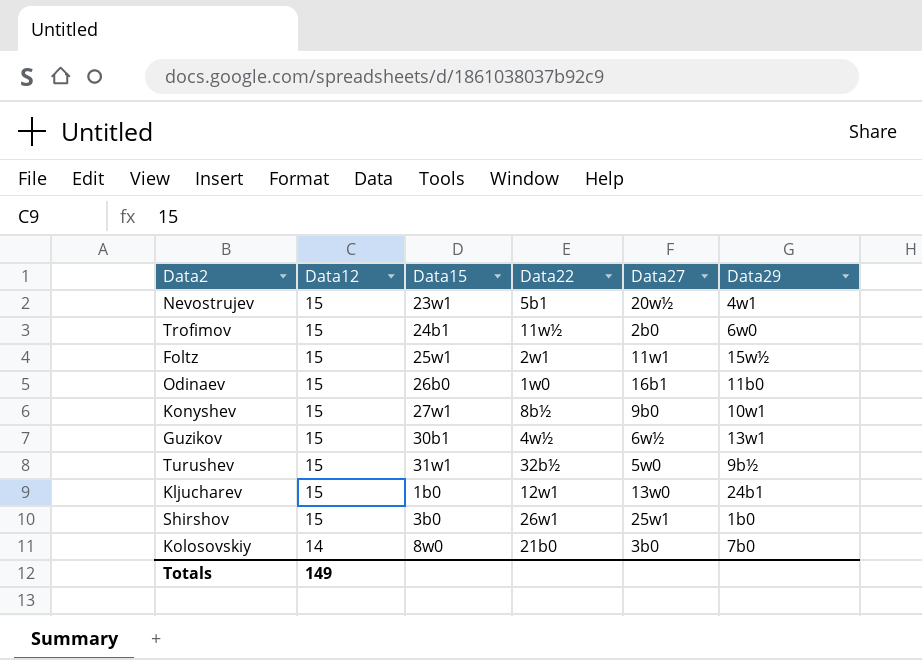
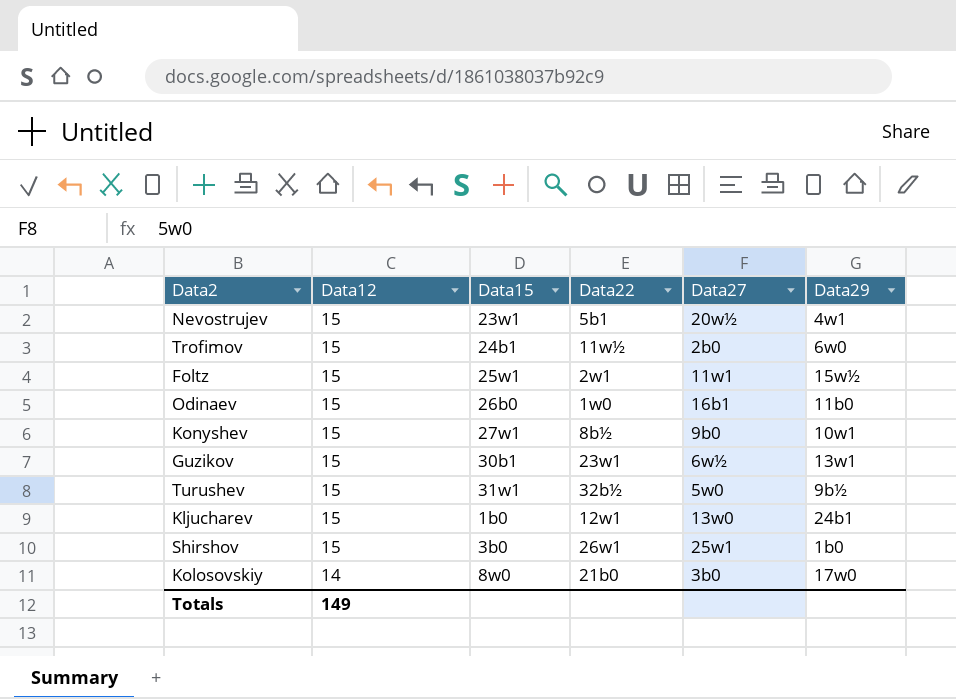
Guzikov | Data22: 4w½ -> 23w1
Kolosovskiy | Data29: 7b0 -> 17w0

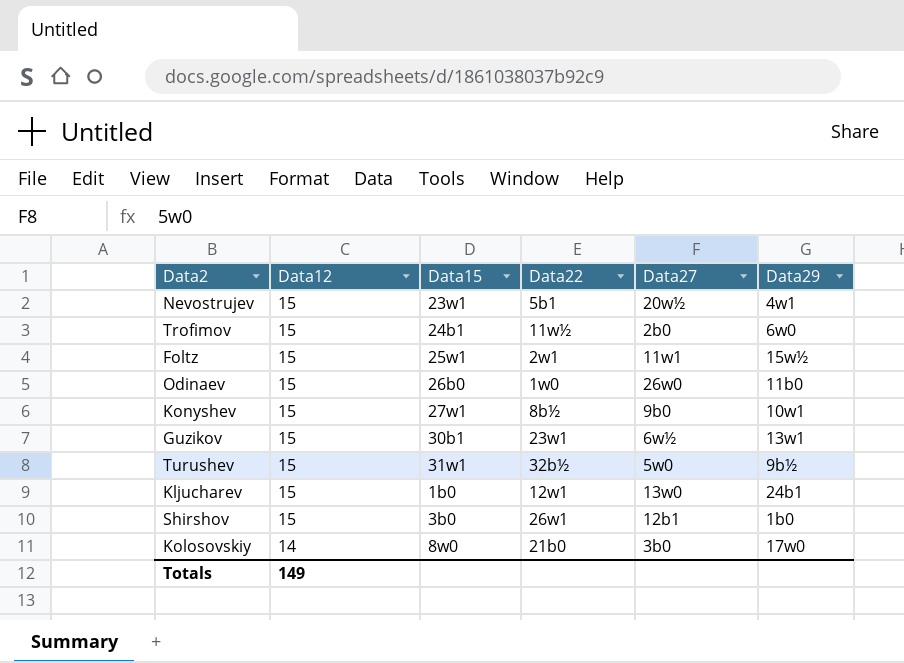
Odinaev | Data27: 16b1 -> 26w0
Shirshov | Data27: 25w1 -> 12b1

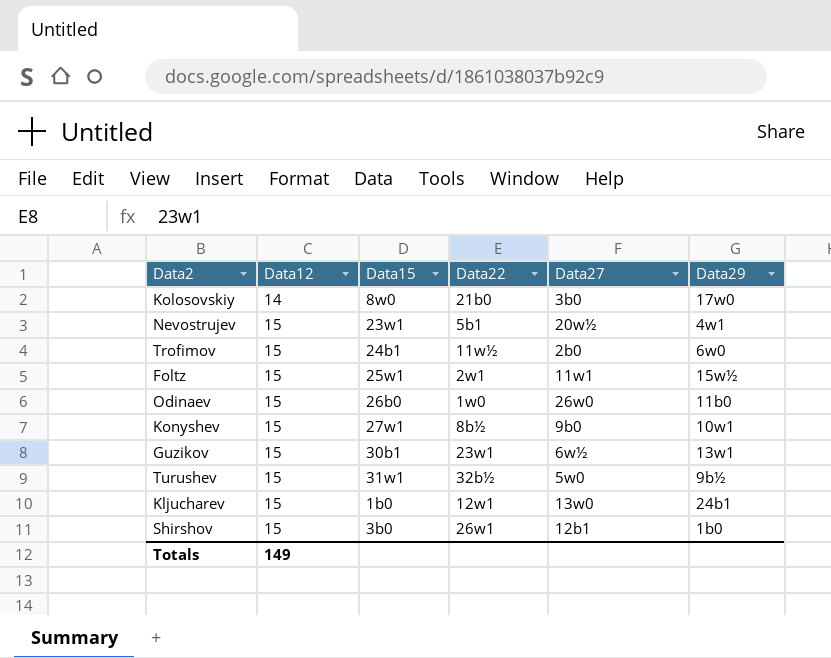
row order: Data12 descending -> Data12 ascending

